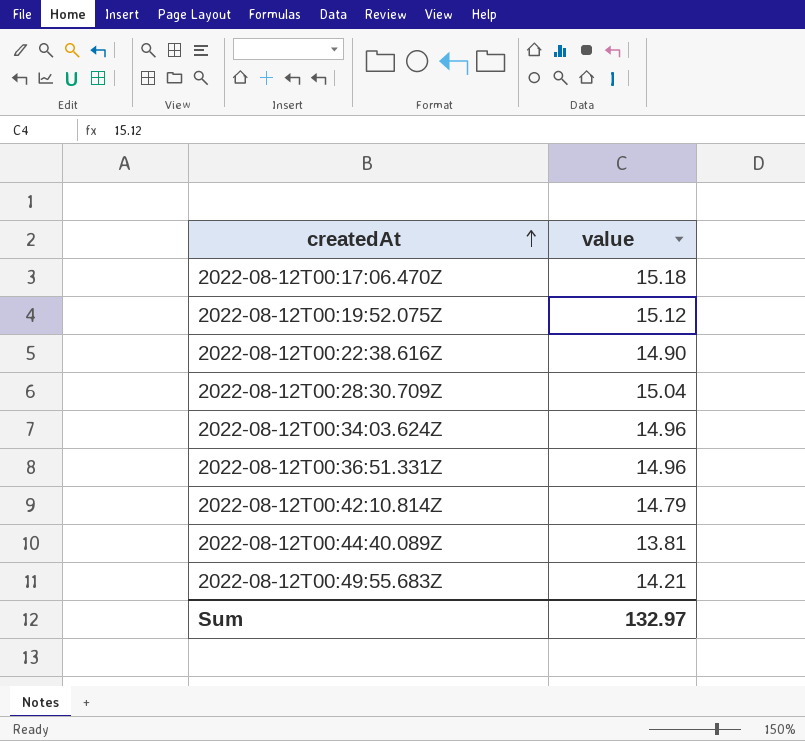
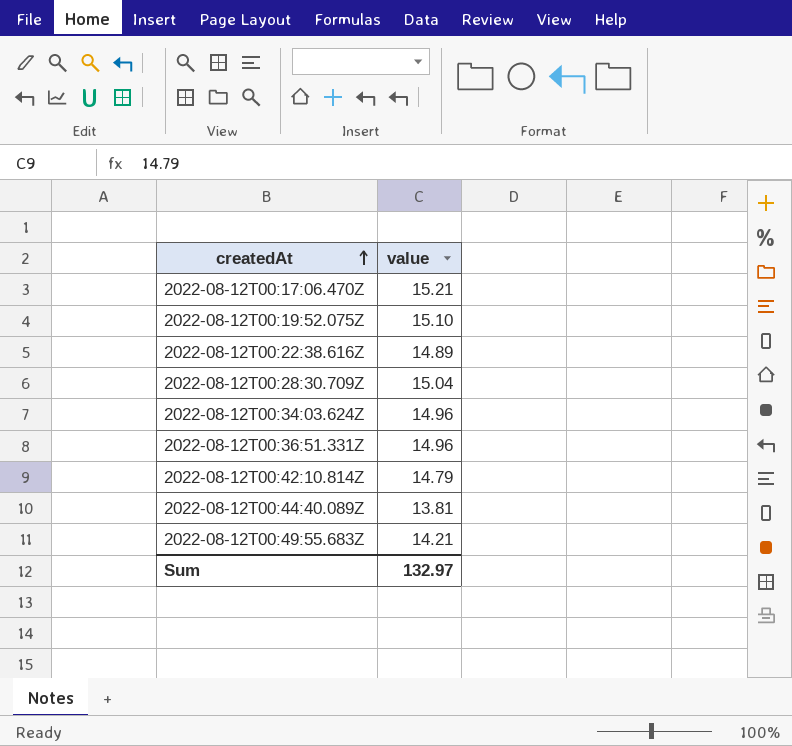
2022-08-12T00:17:06.470Z | value: 15.18 -> 15.21
2022-08-12T00:19:52.075Z | value: 15.12 -> 15.10
2022-08-12T00:22:38.616Z | value: 14.90 -> 14.89

